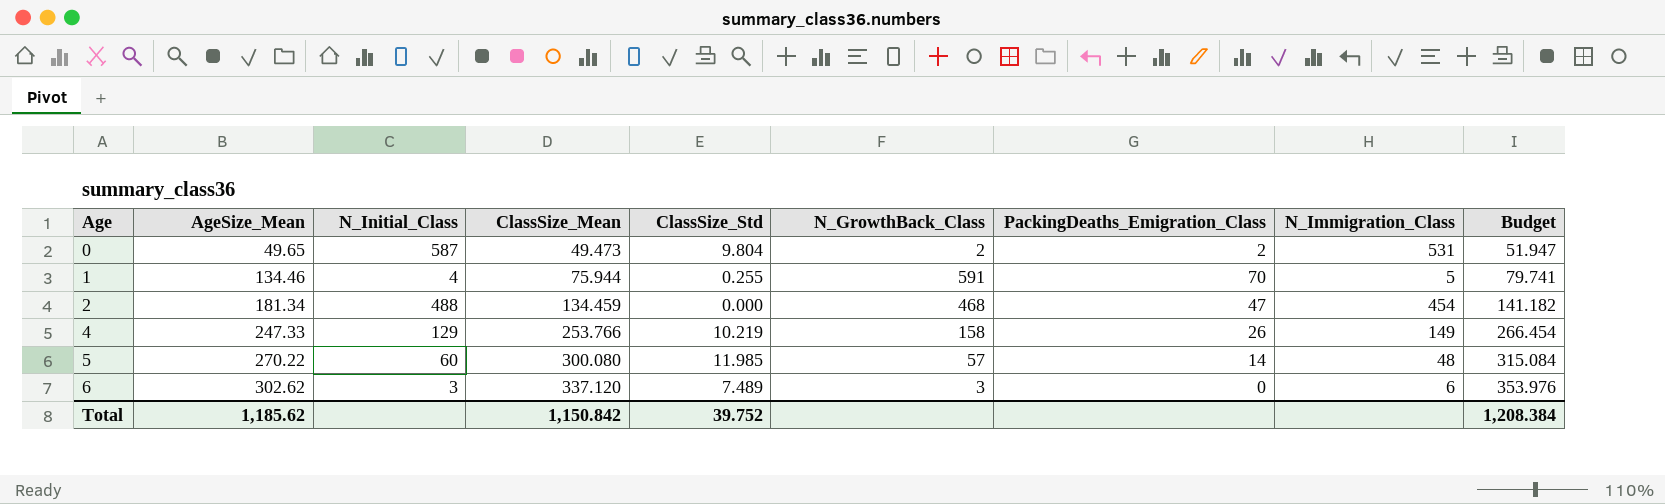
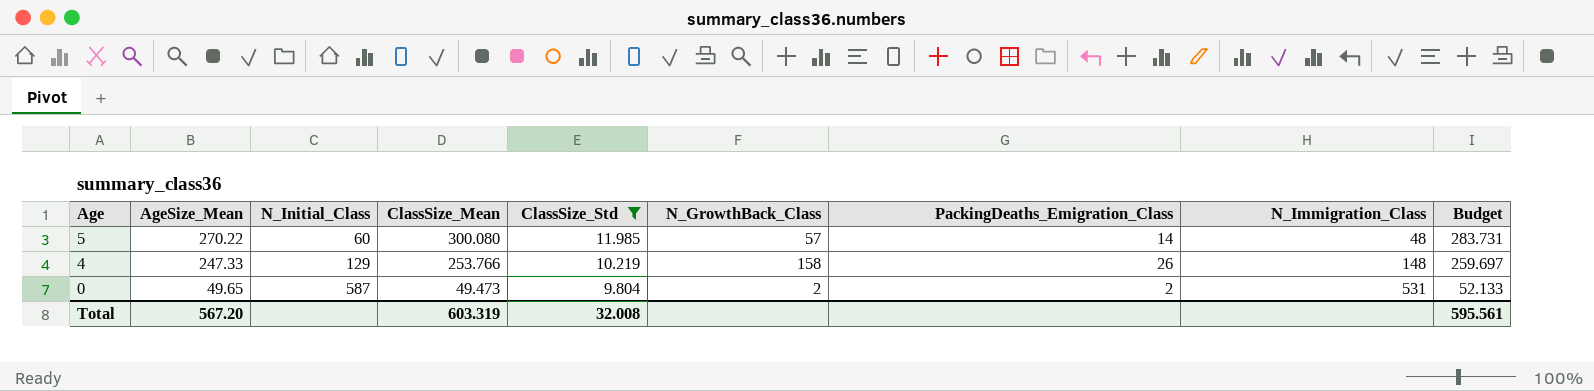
filter: none -> ClassSize_Std >= 9.804
row order: Age ascending -> Age descending
column Budget | formula: [ClassSize_Mean] * 1.05 -> [AgeSize_Mean] * 1.05
4 | N_Immigration_Class: 149 -> 148
Total | AgeSize_Mean: 1,185.62 -> 567.20
Total | ClassSize_Mean: 1,150.842 -> 603.319
Total | ClassSize_Std: 39.752 -> 32.008
Total | Budget: 1,208.384 -> 595.561

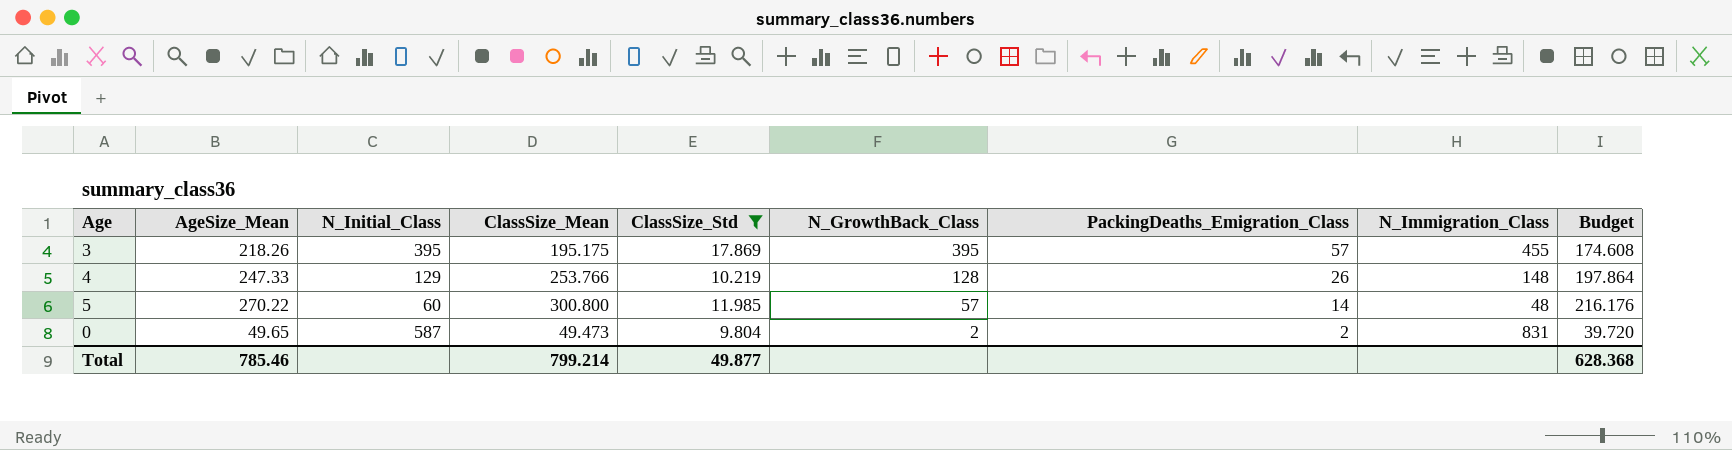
row order: Age descending -> N_GrowthBack_Class descending
column Budget | formula: [AgeSize_Mean] * 1.05 -> [AgeSize_Mean] * 0.8
row 3: none -> 218.26 | 395 | 195.175 | 17.869 | 395 | 57 | 455 | 174.608
4 | N_GrowthBack_Class: 158 -> 128
5 | ClassSize_Mean: 300.080 -> 300.800
0 | N_Immigration_Class: 531 -> 831
Total | AgeSize_Mean: 567.20 -> 785.46
Total | ClassSize_Mean: 603.319 -> 799.214
Total | ClassSize_Std: 32.008 -> 49.877
Total | Budget: 595.561 -> 628.368

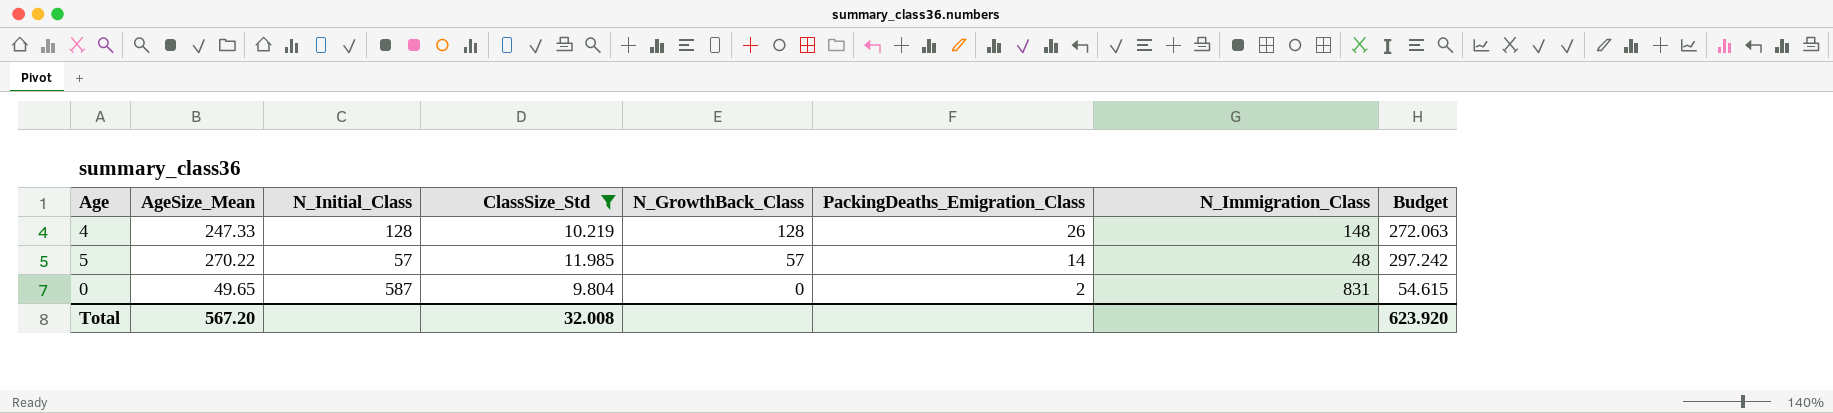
column ClassSize_Mean | position: 4 -> none
column Budget | formula: [AgeSize_Mean] * 0.8 -> [AgeSize_Mean] * 1.1
row 3: 218.26 | 395 | 195.175 | 17.869 | 395 | 57 | 455 | 174.608 -> none
4 | N_Initial_Class: 129 -> 128
5 | N_Initial_Class: 60 -> 57
0 | N_GrowthBack_Class: 2 -> 0
Total | AgeSize_Mean: 785.46 -> 567.20
Total | ClassSize_Std: 49.877 -> 32.008
Total | Budget: 628.368 -> 623.920

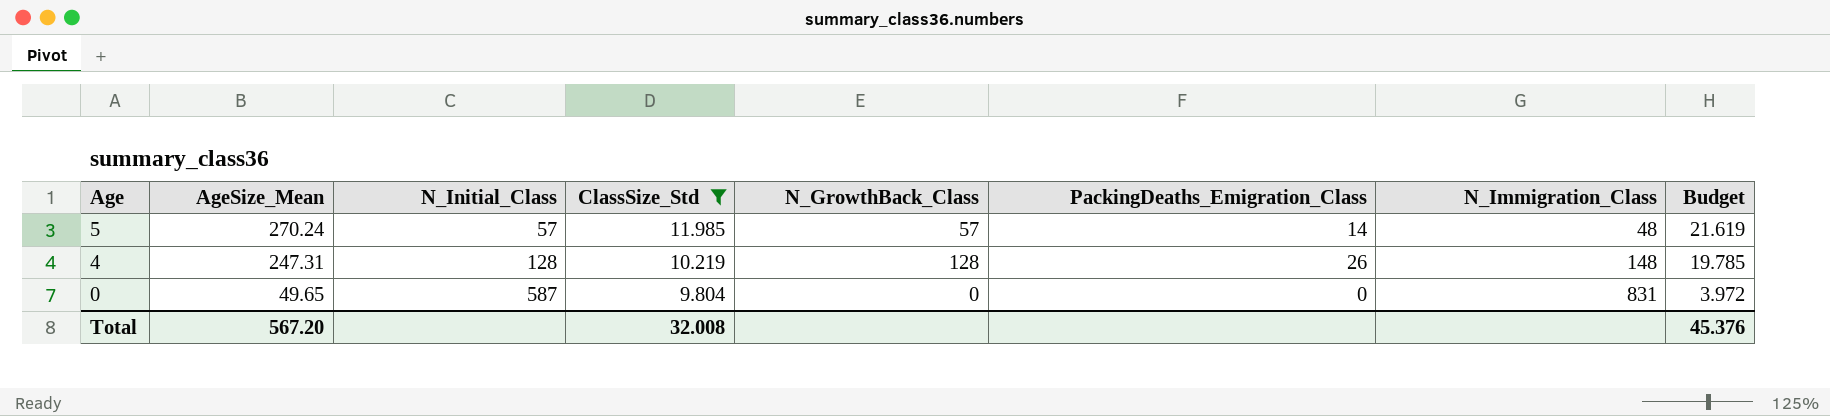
row order: N_GrowthBack_Class descending -> Age descending
column Budget | formula: [AgeSize_Mean] * 1.1 -> [AgeSize_Mean] * 0.08
5 | AgeSize_Mean: 270.22 -> 270.24
4 | AgeSize_Mean: 247.33 -> 247.31
0 | PackingDeaths_Emigration_Class: 2 -> 0
Total | Budget: 623.920 -> 45.376

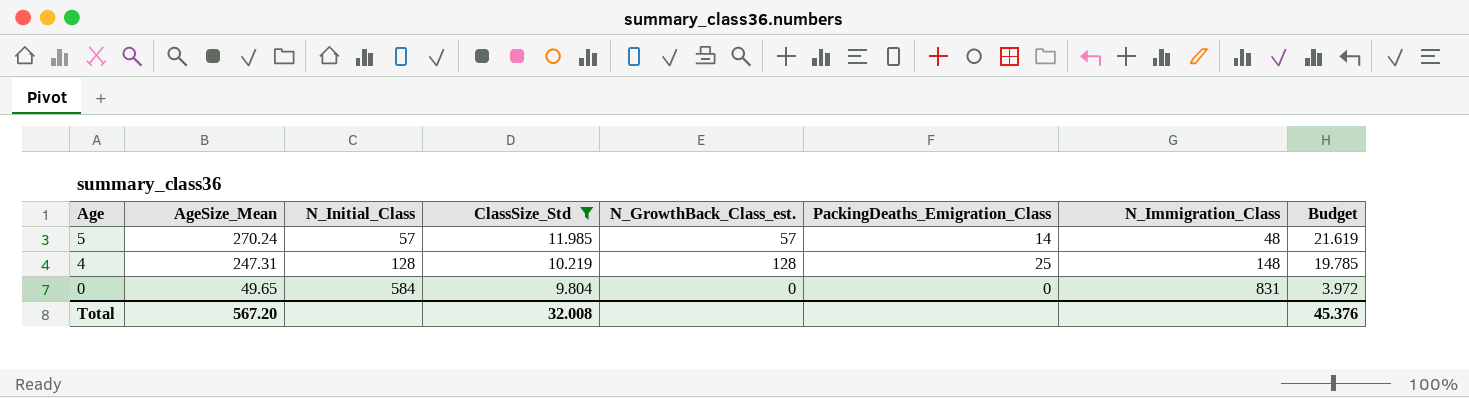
column name: N_GrowthBack_Class -> N_GrowthBack_Class_est.
4 | PackingDeaths_Emigration_Class: 26 -> 25
0 | N_Initial_Class: 587 -> 584

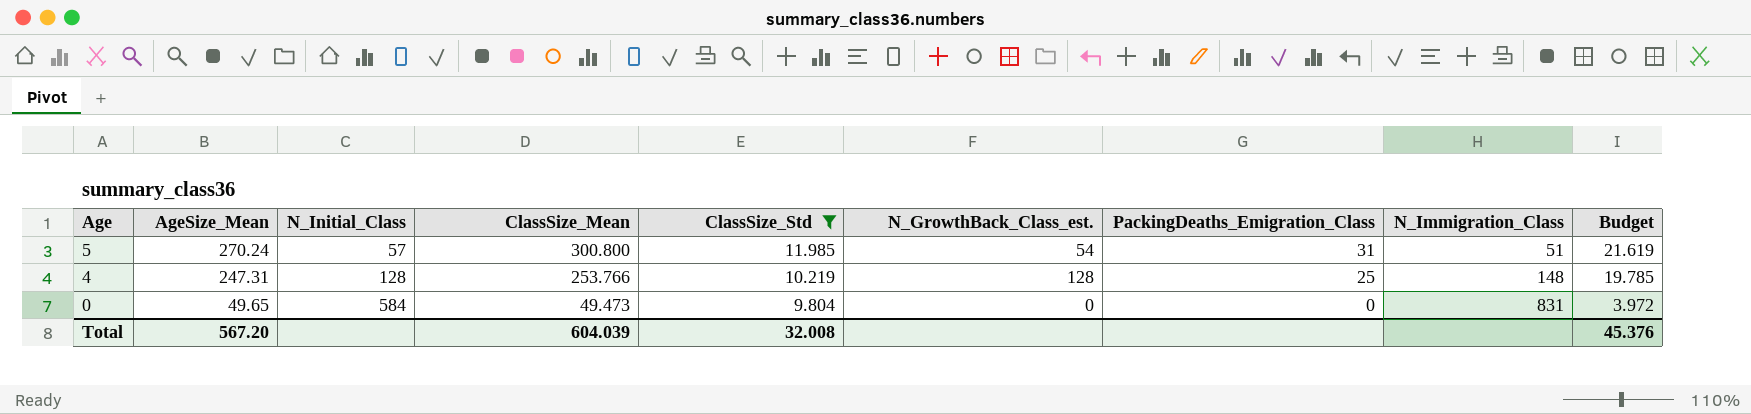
column ClassSize_Mean | position: none -> 4
5 | N_GrowthBack_Class_est.: 57 -> 54
5 | PackingDeaths_Emigration_Class: 14 -> 31
5 | N_Immigration_Class: 48 -> 51

